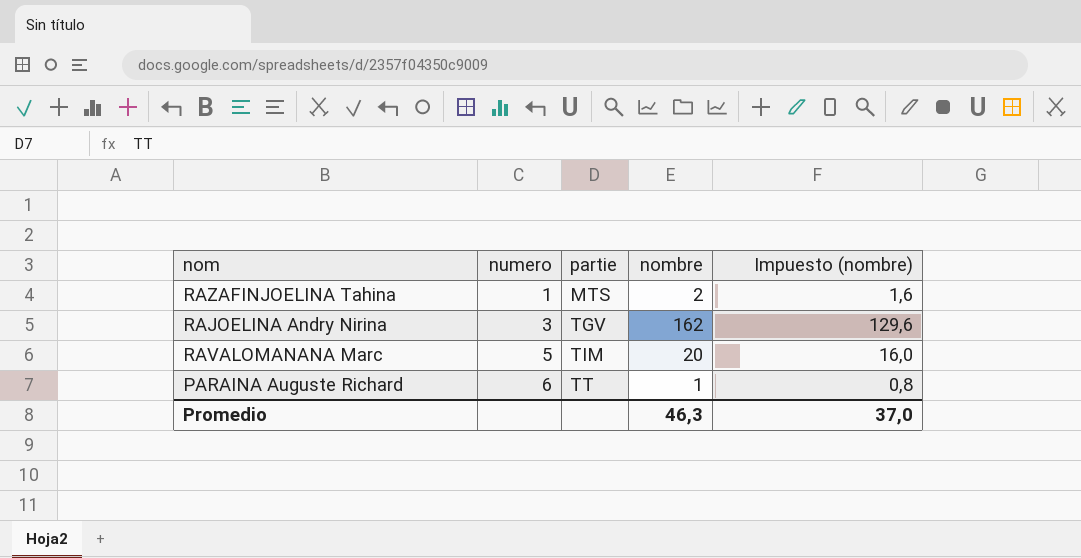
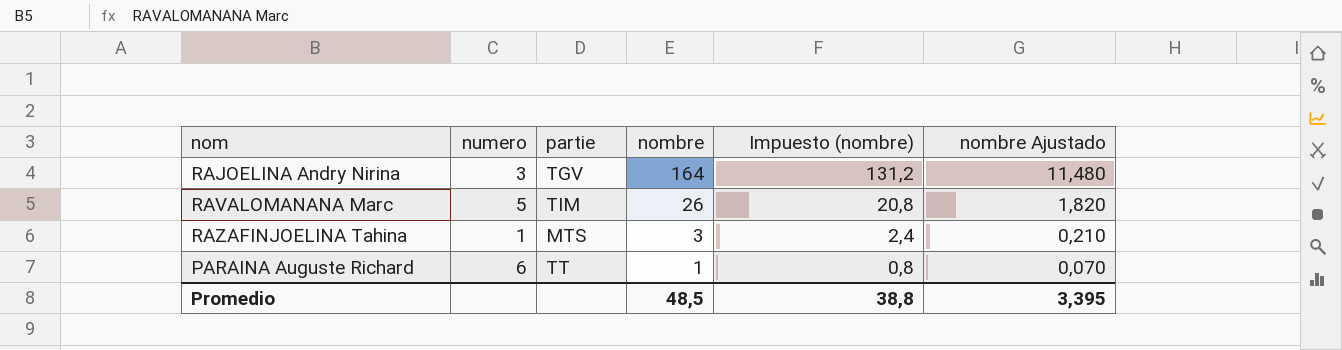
row order: numero ascending -> nombre descending
column nombre Ajustado | formula: none -> [nombre] * 0,07
RAJOELINA Andry Nirina | nombre: 162 -> 164
RAJOELINA Andry Nirina | Impuesto (nombre): 129,6 -> 131,2
RAVALOMANANA Marc | nombre: 20 -> 26
RAVALOMANANA Marc | Impuesto (nombre): 16,0 -> 20,8
RAZAFINJOELINA Tahina | nombre: 2 -> 3
RAZAFINJOELINA Tahina | Impuesto (nombre): 1,6 -> 2,4
Promedio | nombre: 46,3 -> 48,5
Promedio | Impuesto (nombre): 37,0 -> 38,8

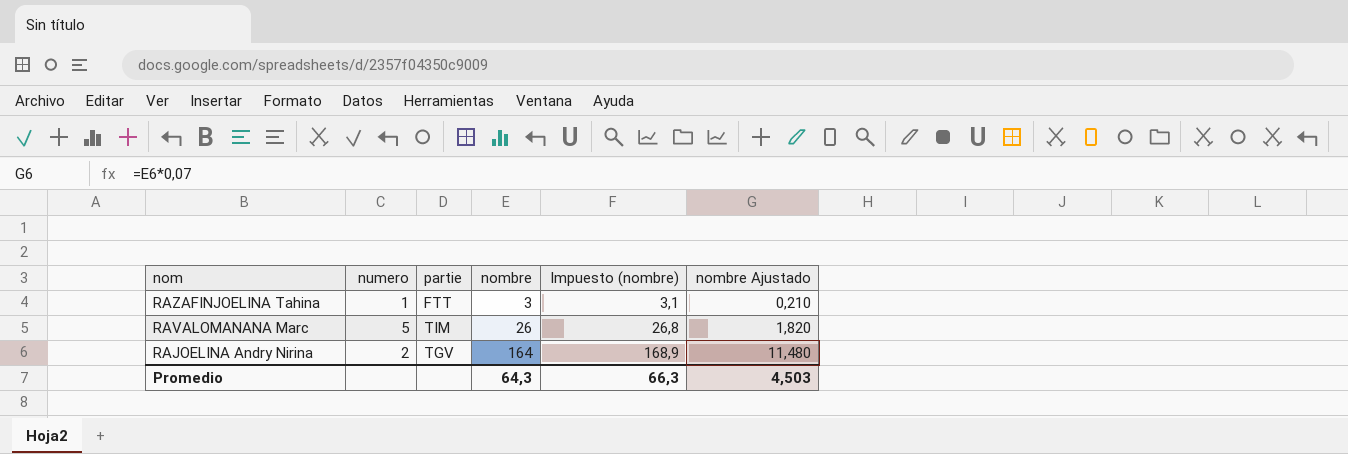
row order: nombre descending -> nom descending
column Impuesto (nombre) | formula: [nombre] * 0,8 -> [nombre] * 1,03
row PARAINA Auguste Richard: 6 | TT | 1 | 0,8 | 0,070 -> none
RAZAFINJOELINA Tahina | partie: MTS -> FTT
RAJOELINA Andry Nirina | numero: 3 -> 2
Promedio | nombre: 48,5 -> 64,3
Promedio | Impuesto (nombre): 38,8 -> 66,3
Promedio | nombre Ajustado: 3,395 -> 4,503

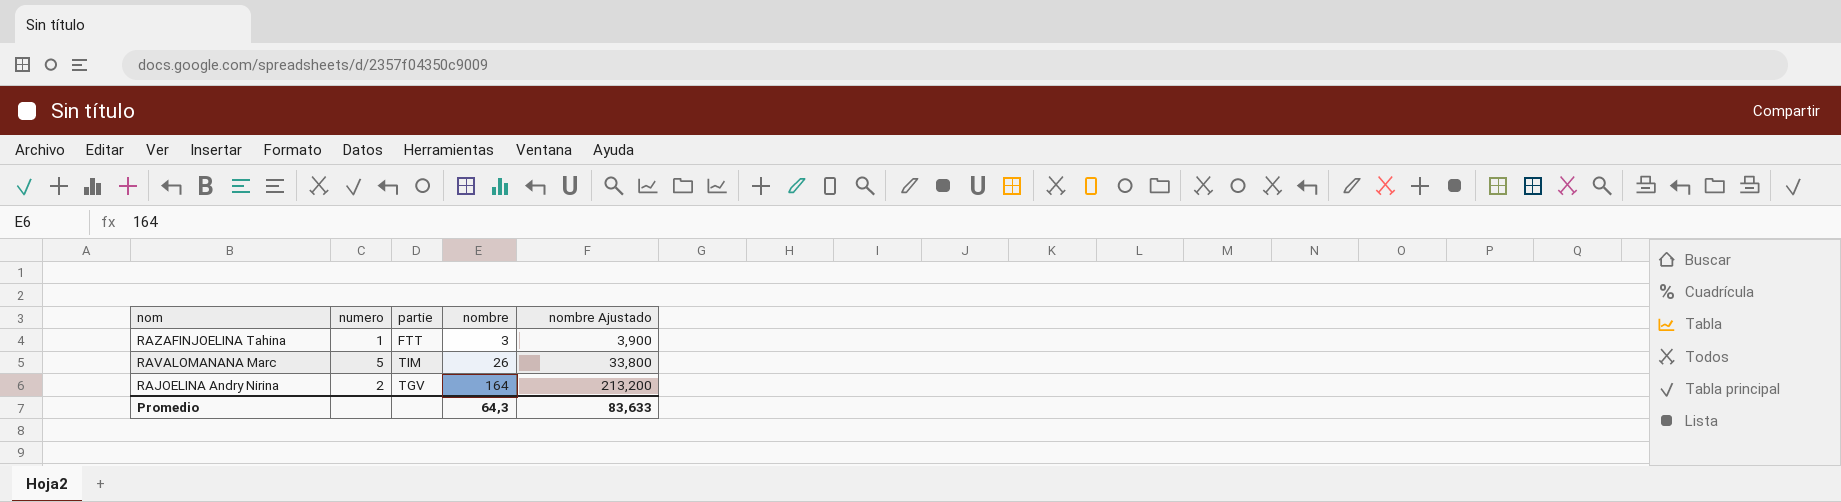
column Impuesto (nombre) | formula: [nombre] * 1,03 -> none
column nombre Ajustado | formula: [nombre] * 0,07 -> [nombre] * 1,3
Promedio | nombre Ajustado: 4,503 -> 83,633

